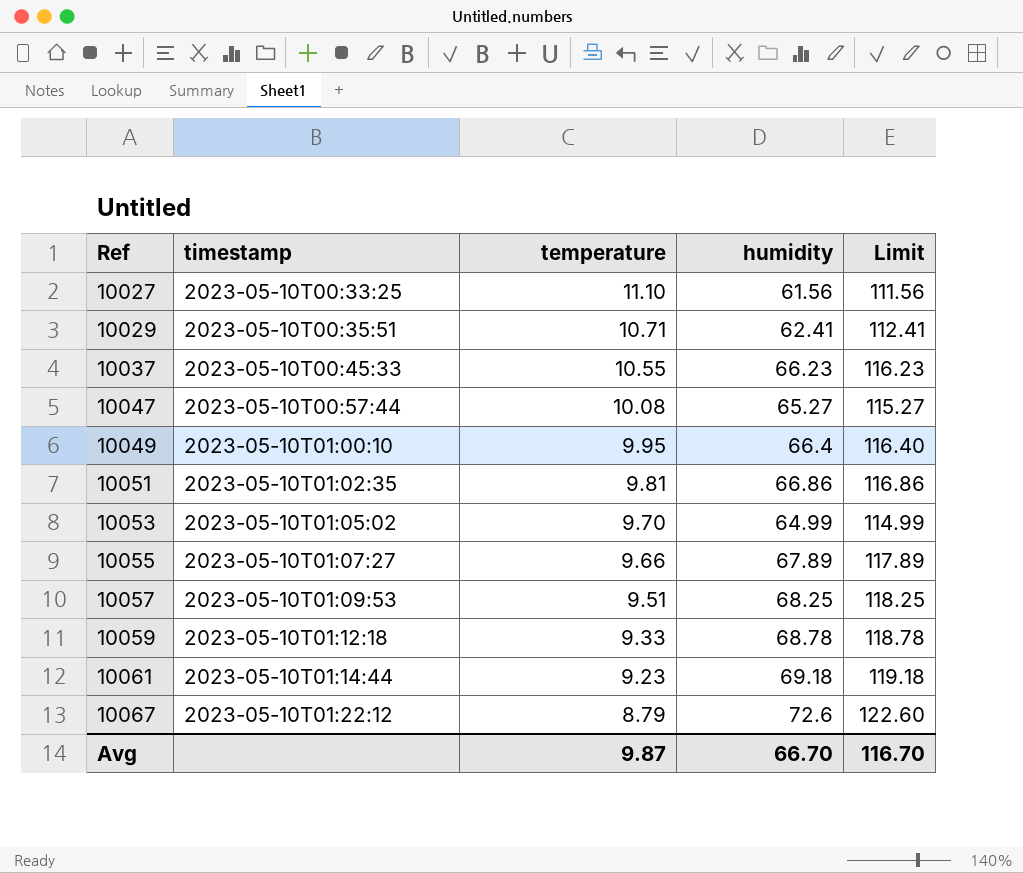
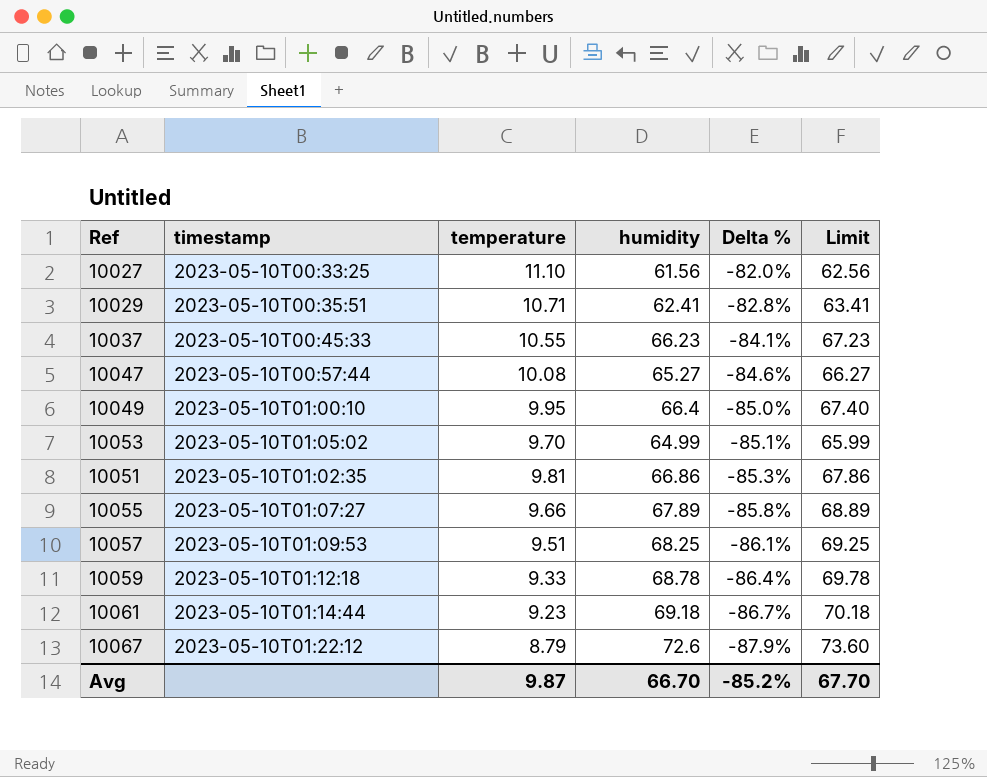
row order: Ref ascending -> Delta % descending
column Delta % | formula: none -> ([temperature] - [humidity]) / [humidity]
column Limit | formula: [humidity] + 50 -> [humidity] + 1
Avg | Limit: 116.70 -> 67.70

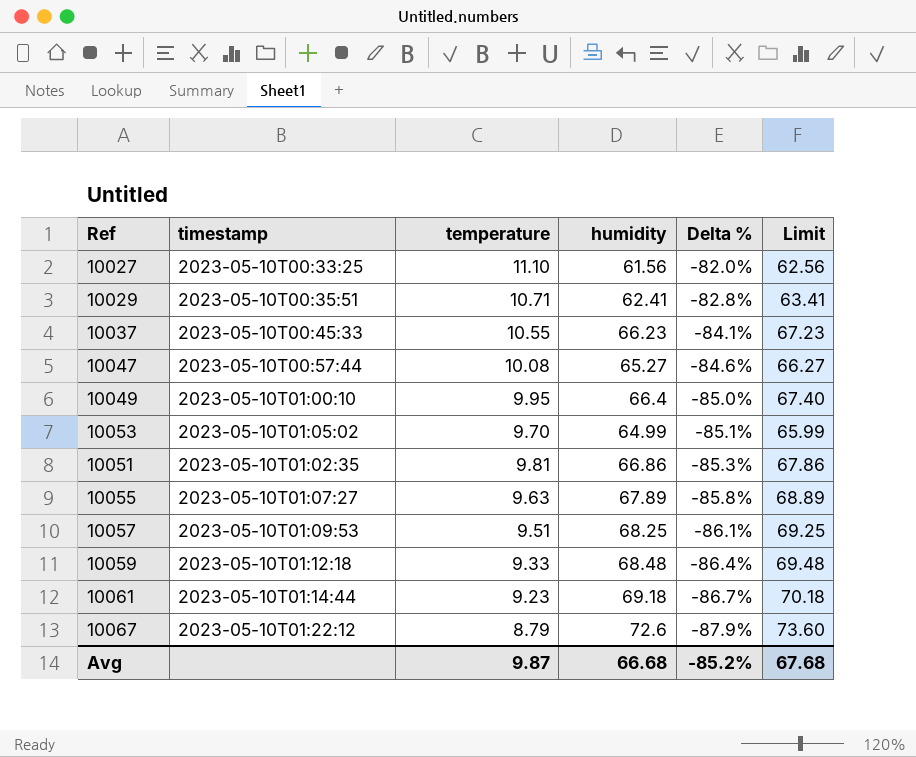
10055 | temperature: 9.66 -> 9.63
10059 | humidity: 68.78 -> 68.48
10059 | Limit: 69.78 -> 69.48
Avg | humidity: 66.70 -> 66.68
Avg | Limit: 67.70 -> 67.68

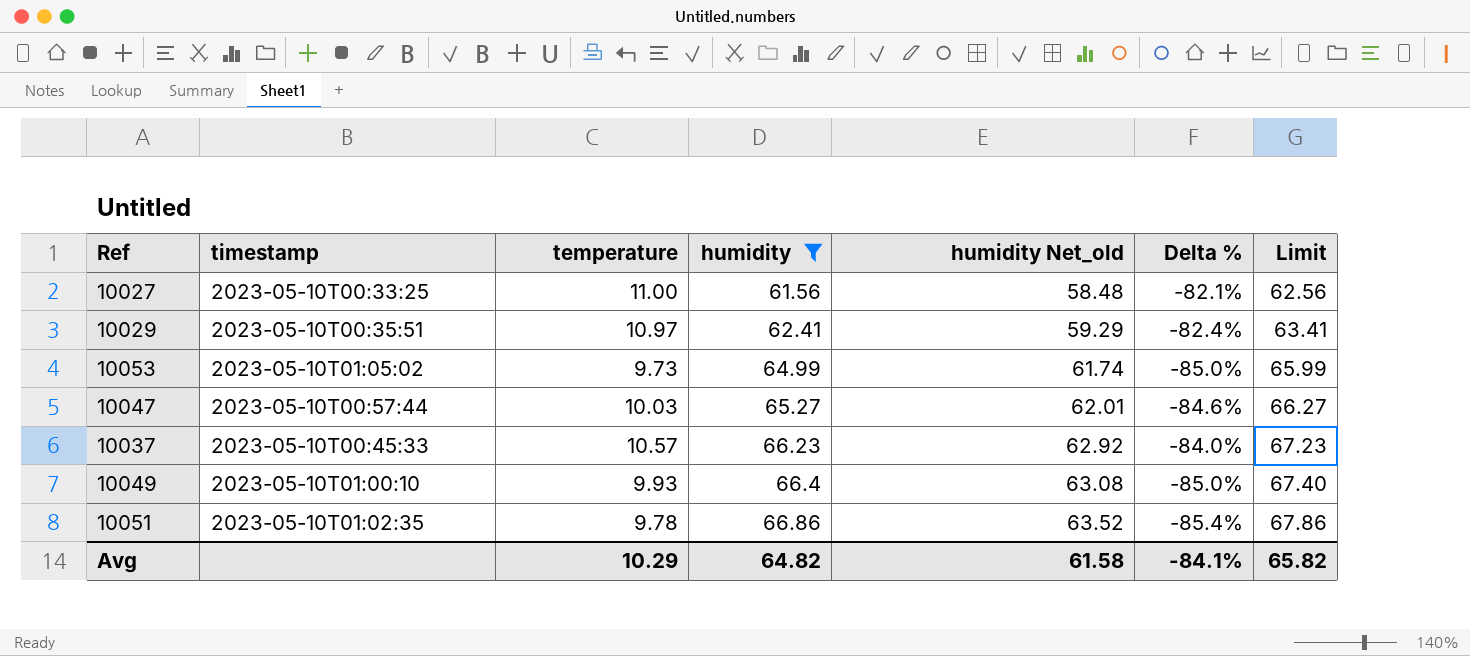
filter: none -> humidity <= 66.86
row order: Delta % descending -> humidity ascending
column humidity Net_old | formula: none -> [humidity] * 0.95
10027 | temperature: 11.10 -> 11.00
10027 | Delta %: -82.0% -> -82.1%
10029 | temperature: 10.71 -> 10.97
10029 | Delta %: -82.8% -> -82.4%
10053 | temperature: 9.70 -> 9.73
10053 | Delta %: -85.1% -> -85.0%
10047 | temperature: 10.08 -> 10.03
10037 | temperature: 10.55 -> 10.57
10037 | Delta %: -84.1% -> -84.0%
10049 | temperature: 9.95 -> 9.93
10051 | temperature: 9.81 -> 9.78
10051 | Delta %: -85.3% -> -85.4%
Avg | temperature: 9.87 -> 10.29
Avg | humidity: 66.68 -> 64.82
Avg | Delta %: -85.2% -> -84.1%
Avg | Limit: 67.68 -> 65.82

